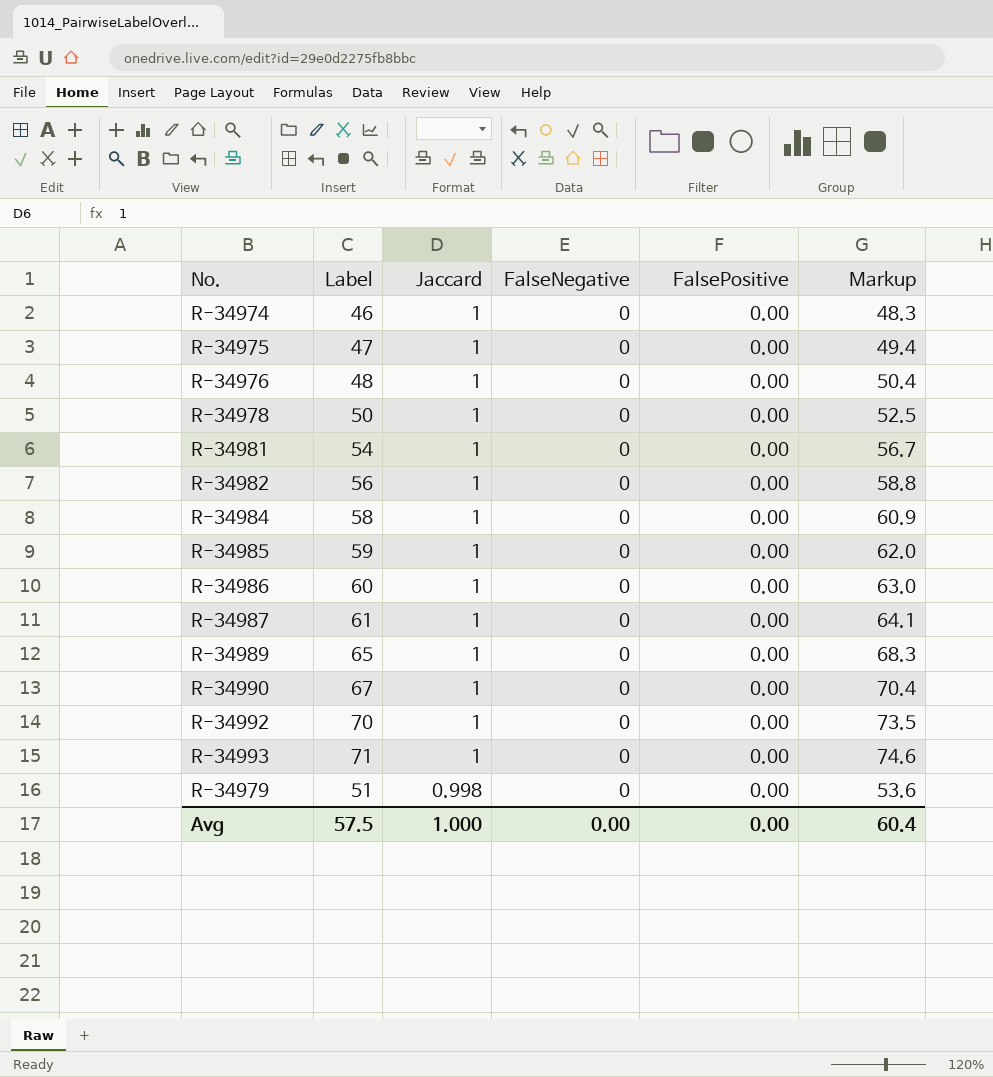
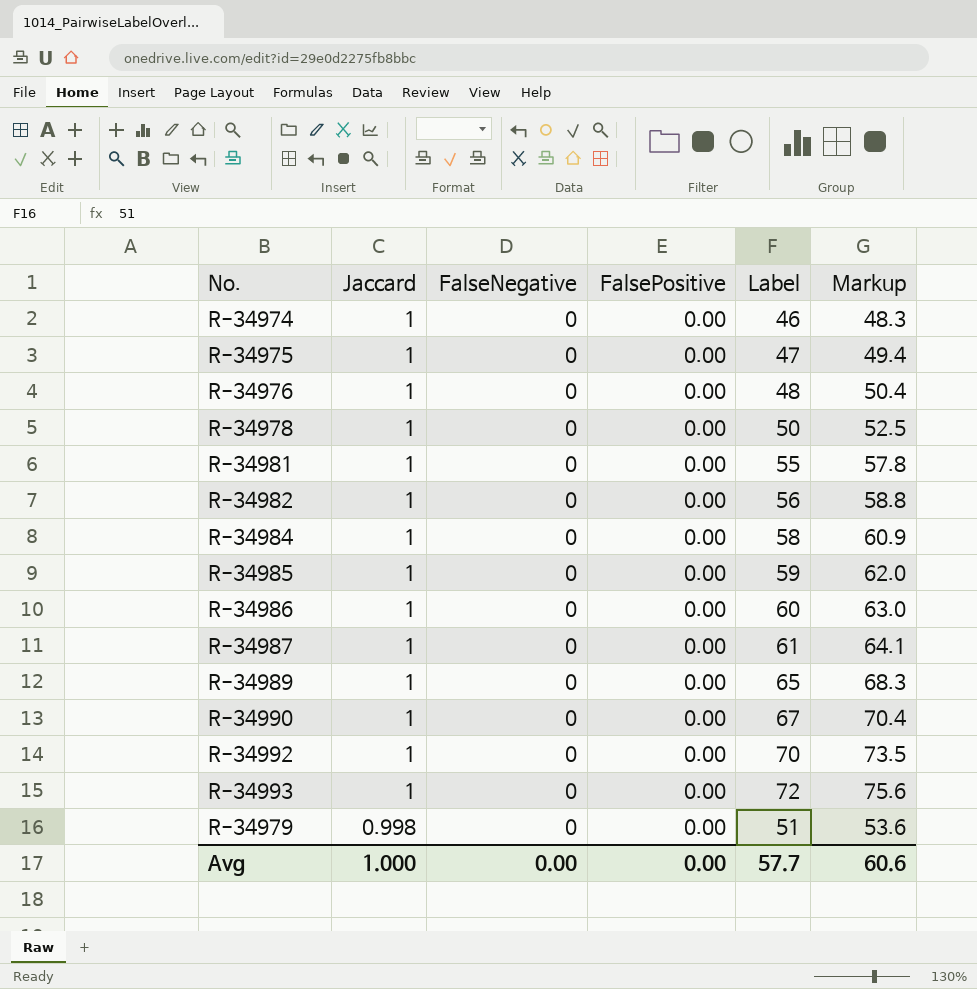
column Label | position: 2 -> 5
R-34981 | Label: 54 -> 55
R-34981 | Markup: 56.7 -> 57.8
R-34993 | Label: 71 -> 72
R-34993 | Markup: 74.6 -> 75.6
Avg | Label: 57.5 -> 57.7
Avg | Markup: 60.4 -> 60.6

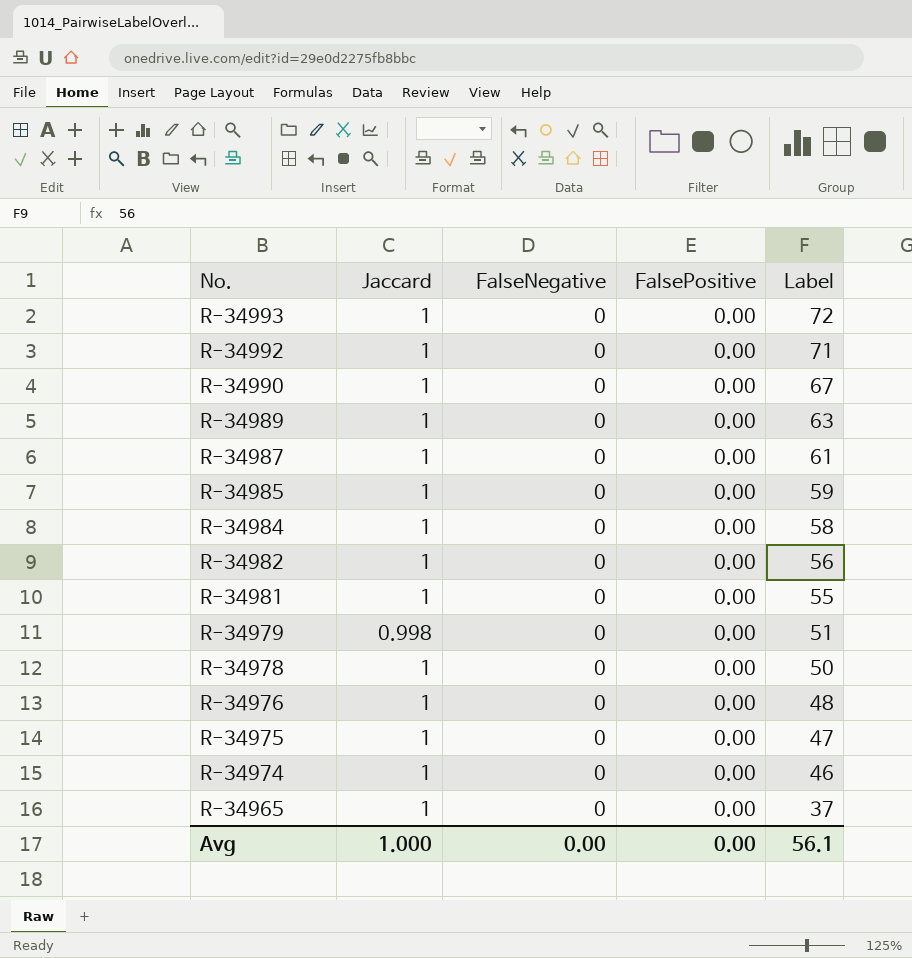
row order: Jaccard descending -> No. descending
column Markup | formula: [Label] * 1.05 -> none
row R-34986: 1 | 0 | 0.00 | 60 | 63.0 -> none
R-34992 | Label: 70 -> 71
R-34989 | Label: 65 -> 63
row R-34965: none -> 1 | 0 | 0.00 | 37
Avg | Label: 57.7 -> 56.1

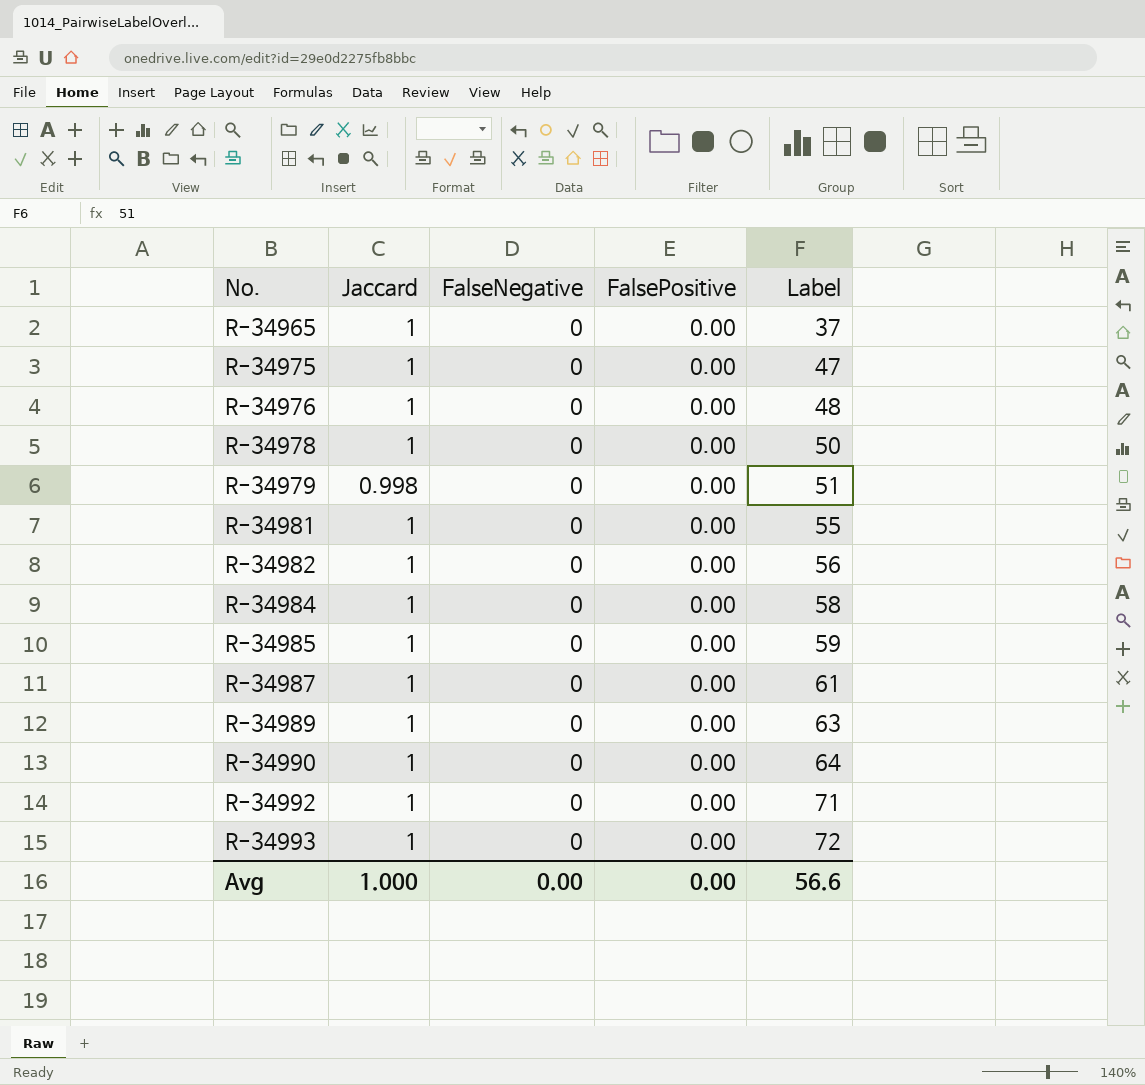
row order: No. descending -> No. ascending
row R-34974: 1 | 0 | 0.00 | 46 -> none
R-34990 | Label: 67 -> 64
Avg | Label: 56.1 -> 56.6

